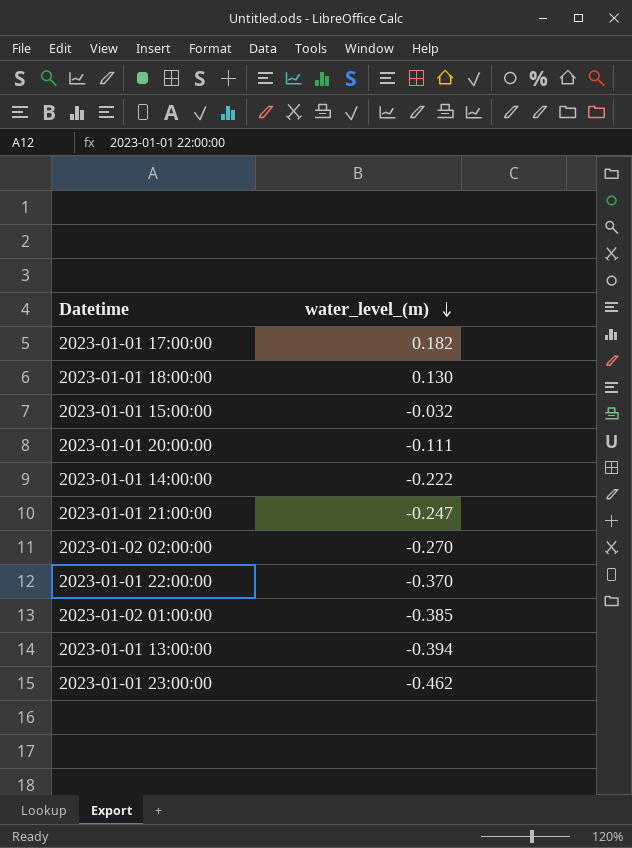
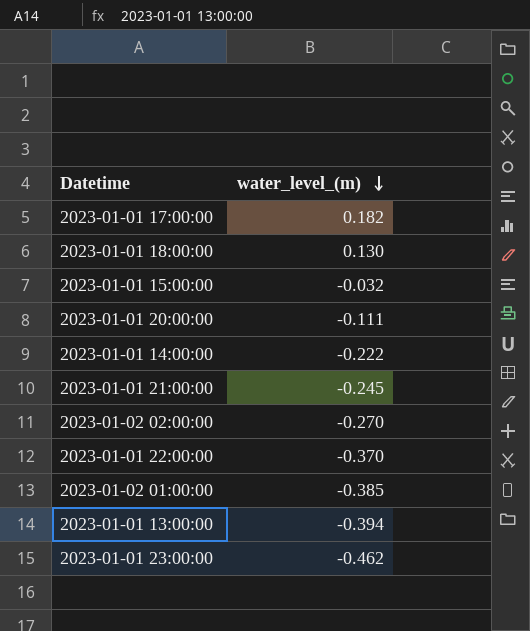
2023-01-01 21:00:00 | water_level_(m): -0.247 -> -0.245

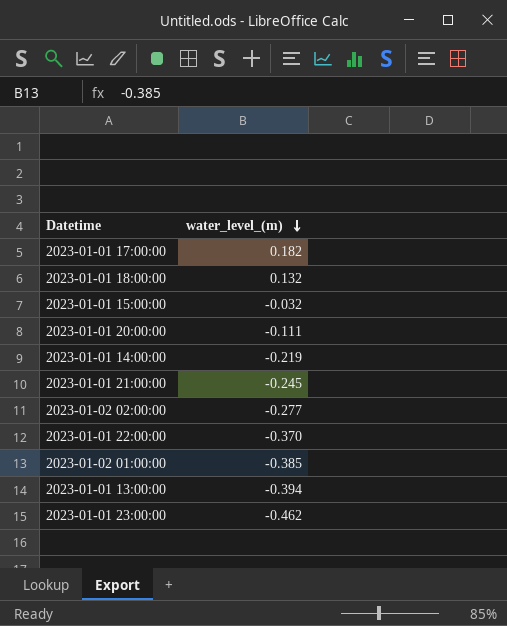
2023-01-01 18:00:00 | water_level_(m): 0.130 -> 0.132
2023-01-01 14:00:00 | water_level_(m): -0.222 -> -0.219
2023-01-02 02:00:00 | water_level_(m): -0.270 -> -0.277

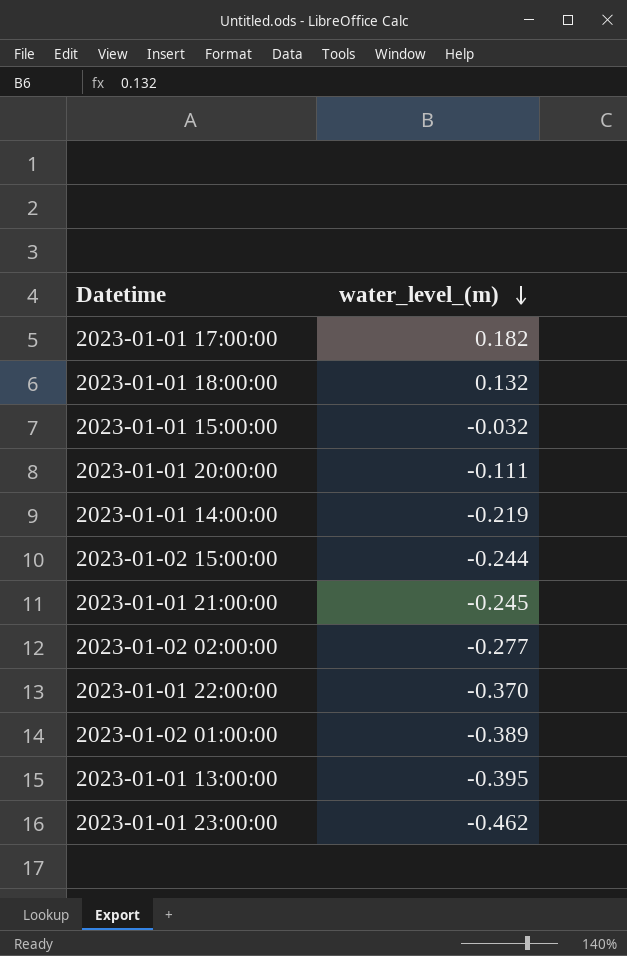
row 2023-01-02 15:00:00: none -> -0.244
2023-01-02 01:00:00 | water_level_(m): -0.385 -> -0.389
2023-01-01 13:00:00 | water_level_(m): -0.394 -> -0.395

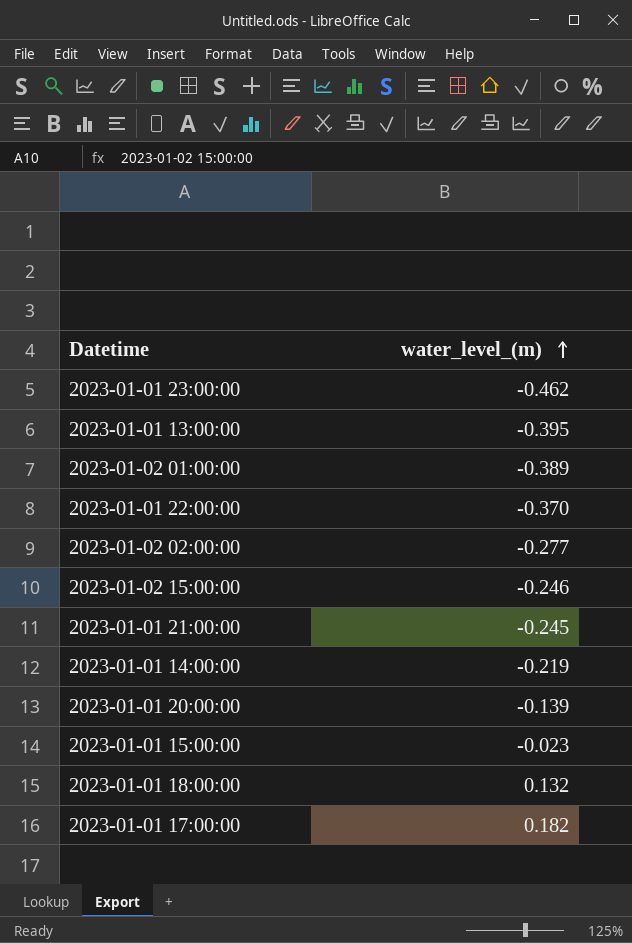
row order: water_level_(m) descending -> water_level_(m) ascending
2023-01-02 15:00:00 | water_level_(m): -0.244 -> -0.246
2023-01-01 20:00:00 | water_level_(m): -0.111 -> -0.139
2023-01-01 15:00:00 | water_level_(m): -0.032 -> -0.023

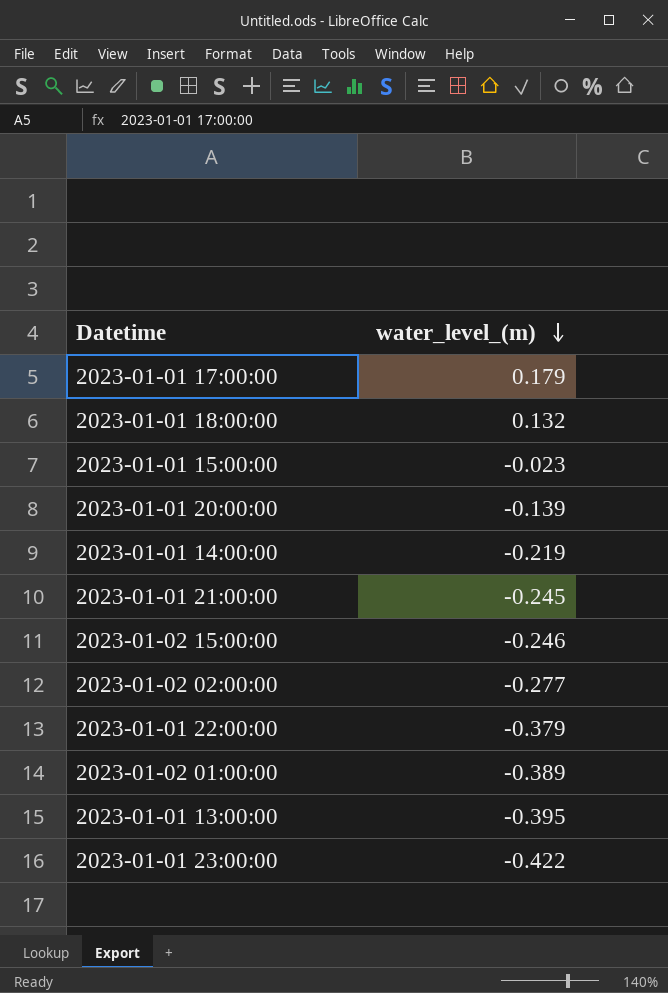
row order: water_level_(m) ascending -> water_level_(m) descending
2023-01-01 17:00:00 | water_level_(m): 0.182 -> 0.179
2023-01-01 22:00:00 | water_level_(m): -0.370 -> -0.379
2023-01-01 23:00:00 | water_level_(m): -0.462 -> -0.422

